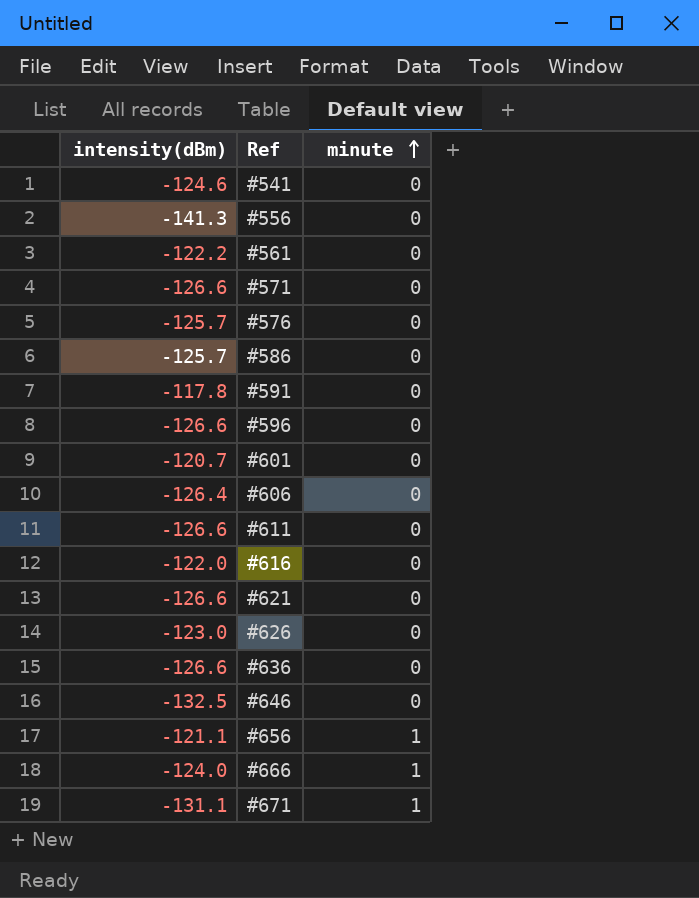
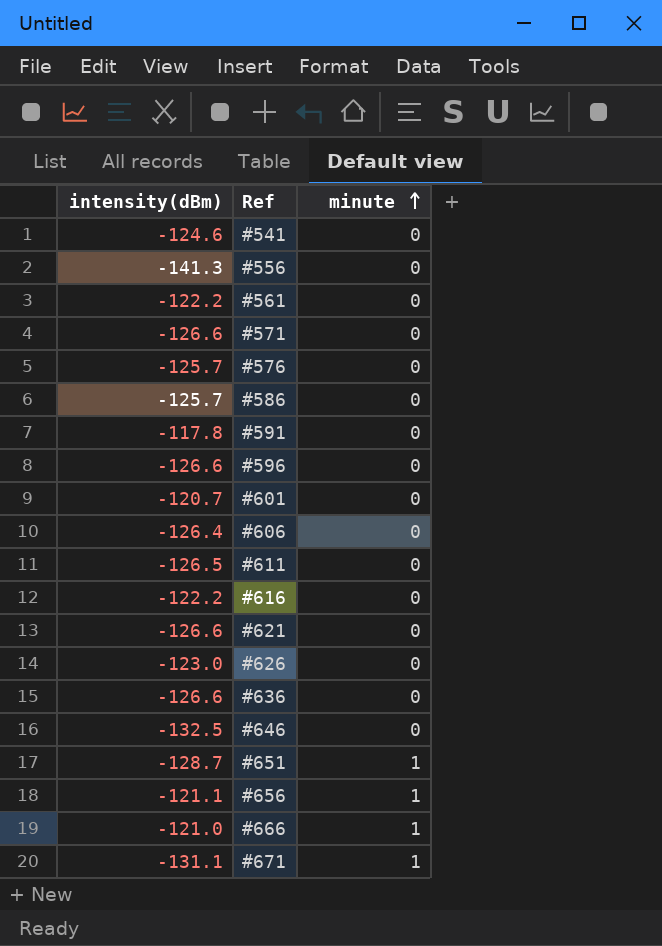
#611 | intensity(dBm): -126.6 -> -126.5
#616 | intensity(dBm): -122.0 -> -122.2
row #651: none -> -128.7 | 1
#666 | intensity(dBm): -124.0 -> -121.0

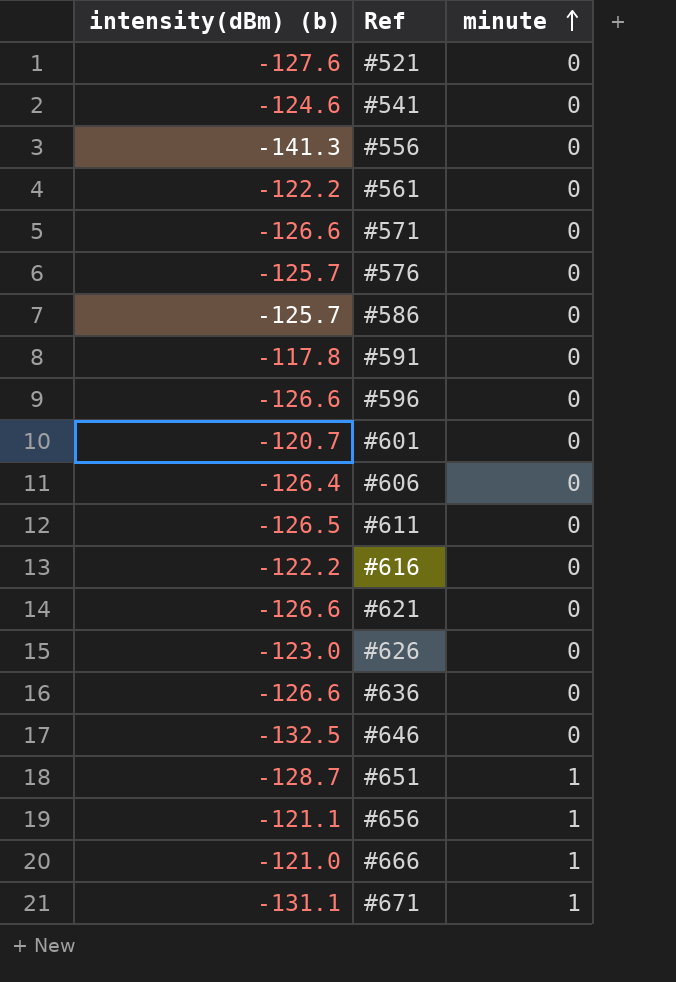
column name: intensity(dBm) -> intensity(dBm) (b)
row #521: none -> -127.6 | 0

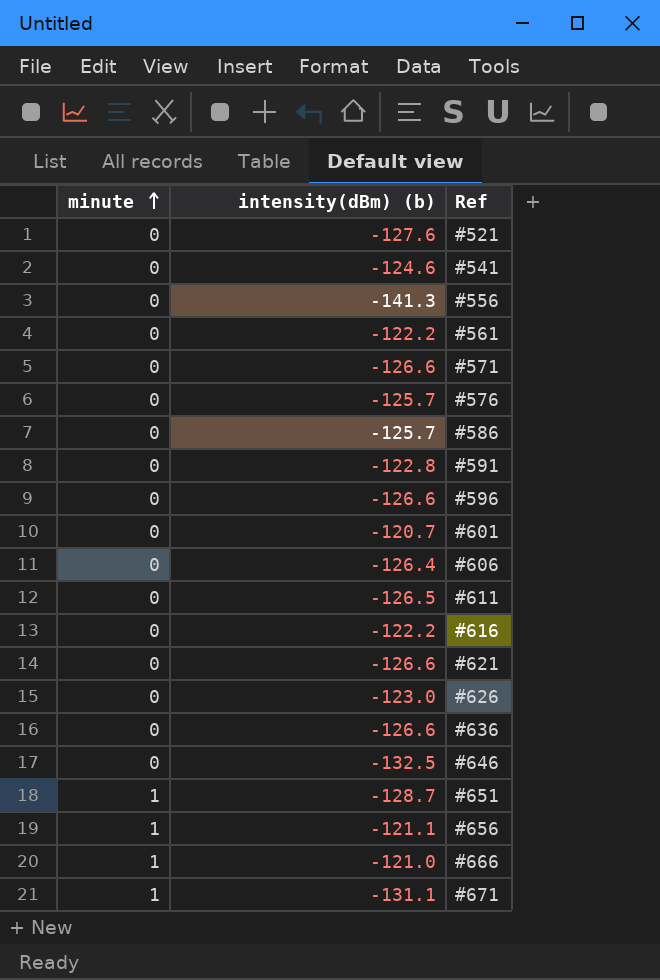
column minute | position: 3 -> 1
#591 | intensity(dBm) (b): -117.8 -> -122.8

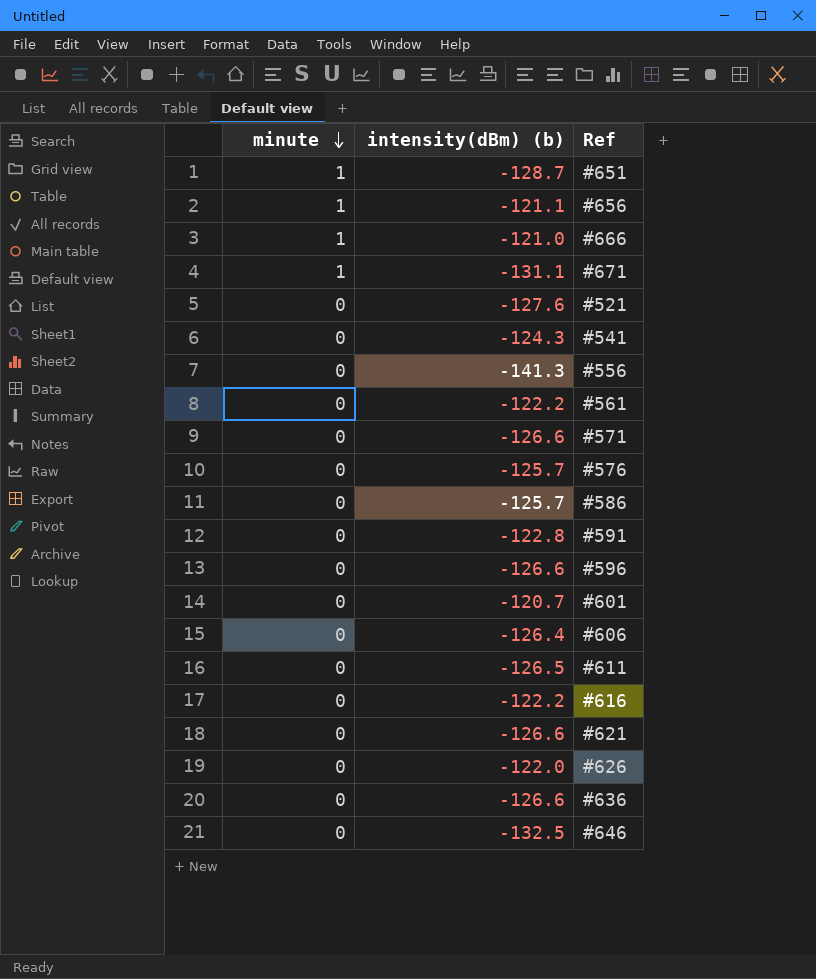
row order: minute ascending -> minute descending
#541 | intensity(dBm) (b): -124.6 -> -124.3
#626 | intensity(dBm) (b): -123.0 -> -122.0

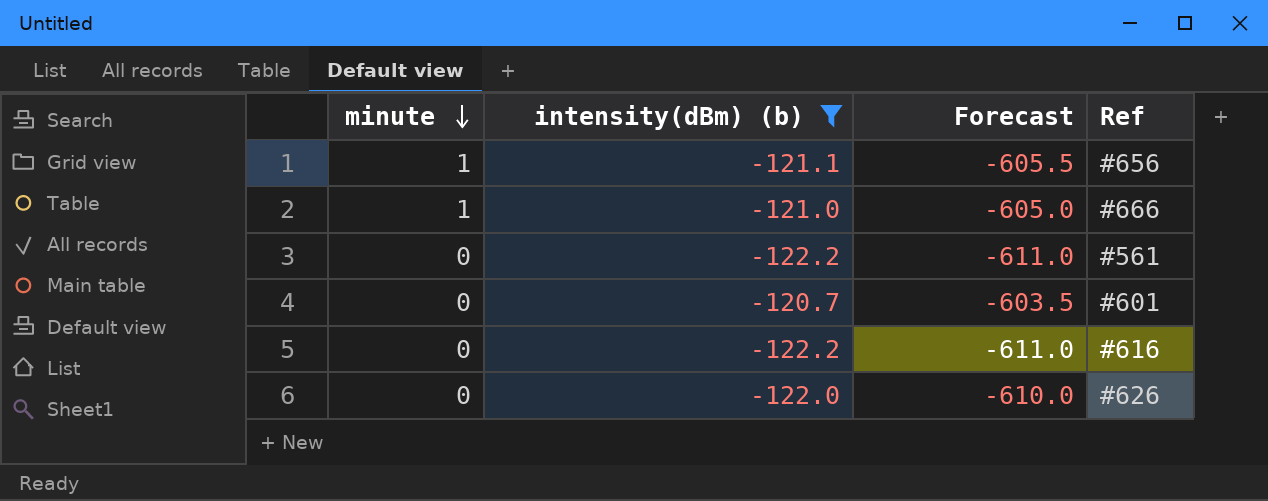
filter: none -> intensity(dBm) (b) >= -122.2
column Forecast | formula: none -> [intensity(dBm) (b)] * 5

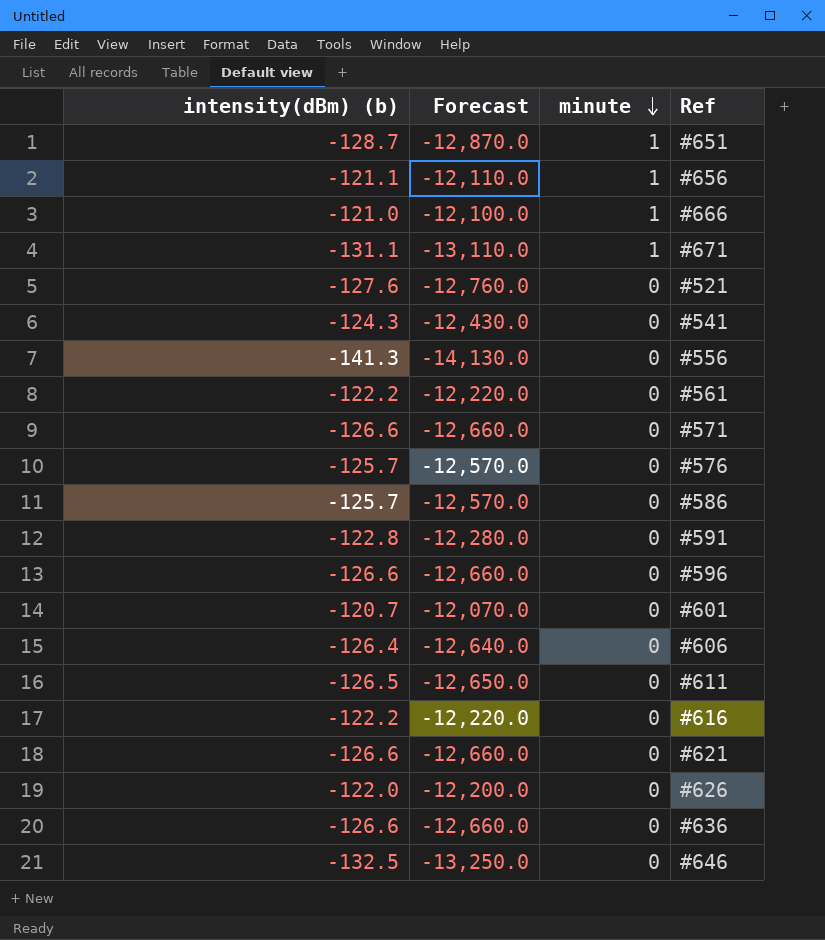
filter: intensity(dBm) (b) >= -122.2 -> none
column Forecast | formula: [intensity(dBm) (b)] * 5 -> [intensity(dBm) (b)] * 100
column minute | position: 1 -> 3

